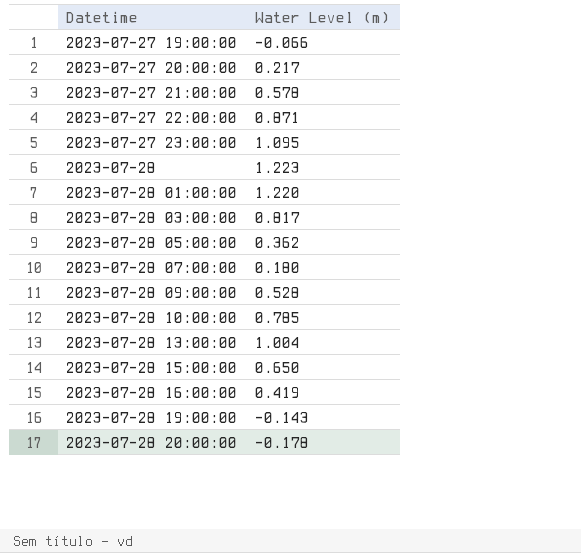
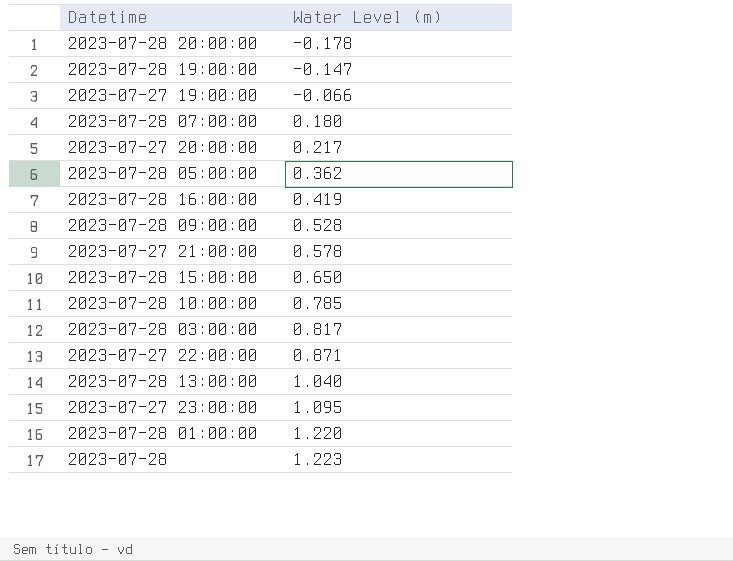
row order: Datetime ascending -> Water Level (m) ascending
2023-07-28 19:00:00 | Water Level (m): -0.143 -> -0.147
2023-07-28 13:00:00 | Water Level (m): 1.004 -> 1.040

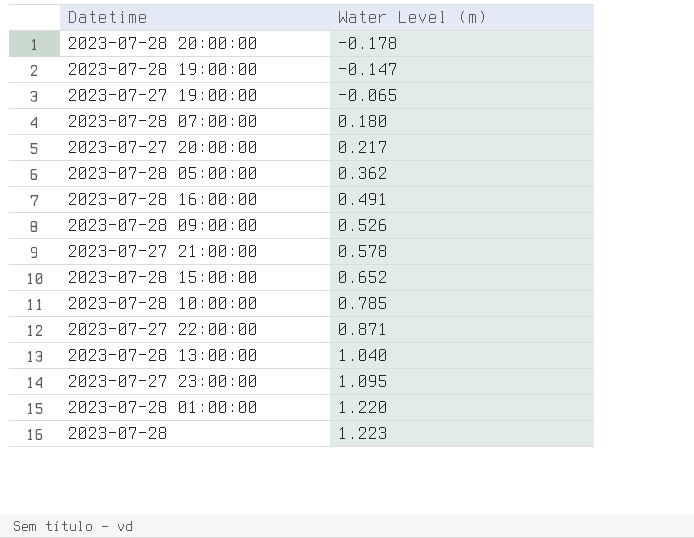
row 2023-07-28 03:00:00: 0.817 -> none
2023-07-27 19:00:00 | Water Level (m): -0.066 -> -0.065
2023-07-28 16:00:00 | Water Level (m): 0.419 -> 0.491
2023-07-28 09:00:00 | Water Level (m): 0.528 -> 0.526
2023-07-28 15:00:00 | Water Level (m): 0.650 -> 0.652

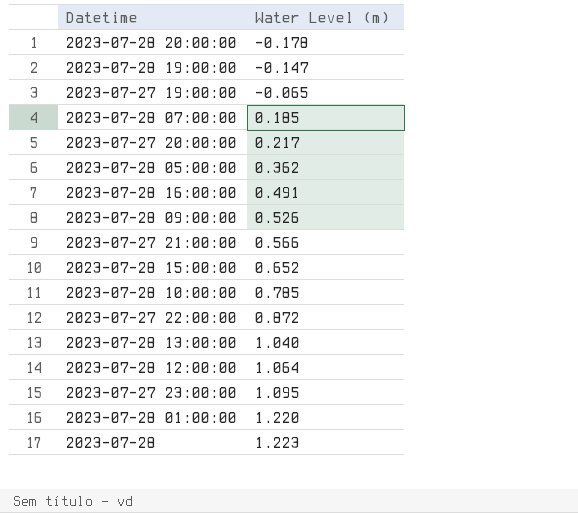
2023-07-28 07:00:00 | Water Level (m): 0.180 -> 0.185
2023-07-27 21:00:00 | Water Level (m): 0.578 -> 0.566
2023-07-27 22:00:00 | Water Level (m): 0.871 -> 0.872
row 2023-07-28 12:00:00: none -> 1.064

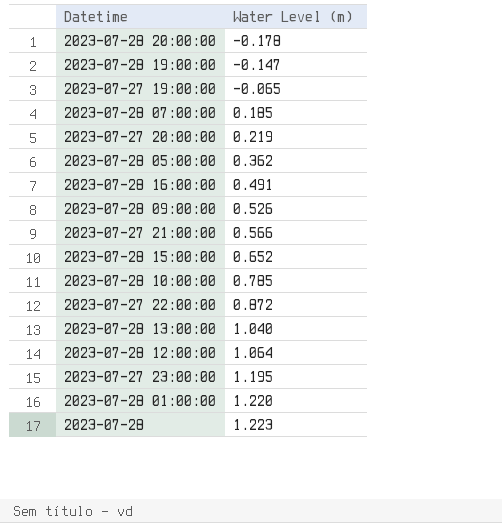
2023-07-27 20:00:00 | Water Level (m): 0.217 -> 0.219
2023-07-27 23:00:00 | Water Level (m): 1.095 -> 1.195

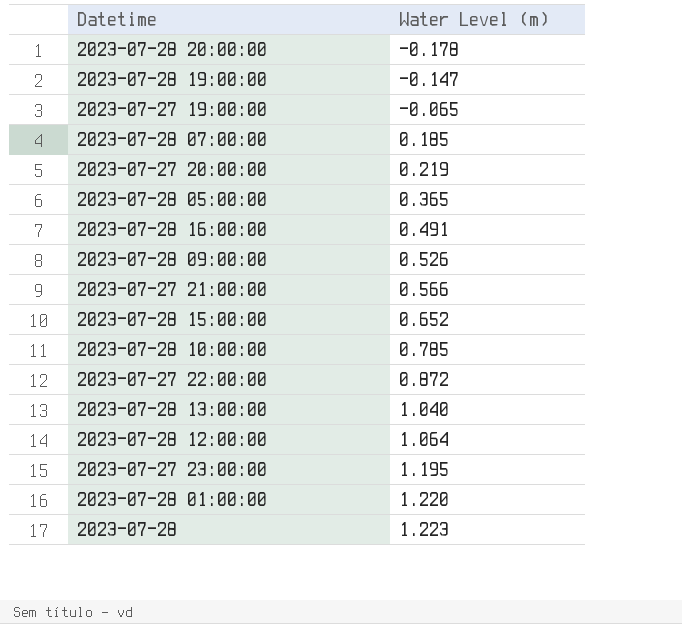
2023-07-28 05:00:00 | Water Level (m): 0.362 -> 0.365

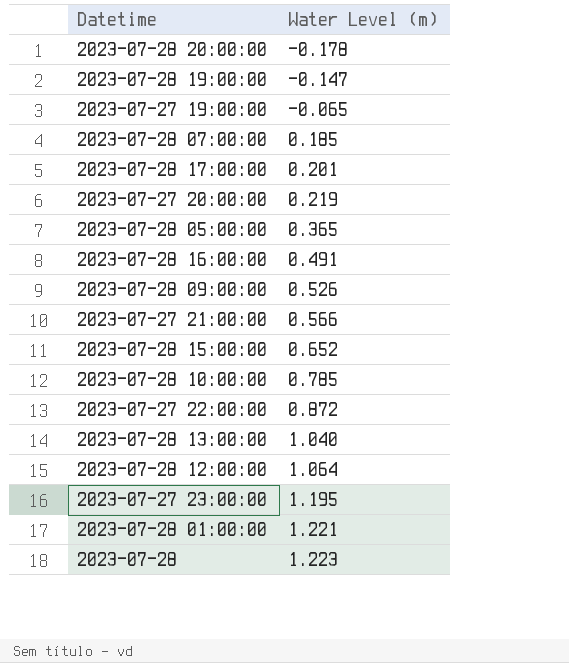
row 2023-07-28 17:00:00: none -> 0.201
2023-07-28 01:00:00 | Water Level (m): 1.220 -> 1.221

